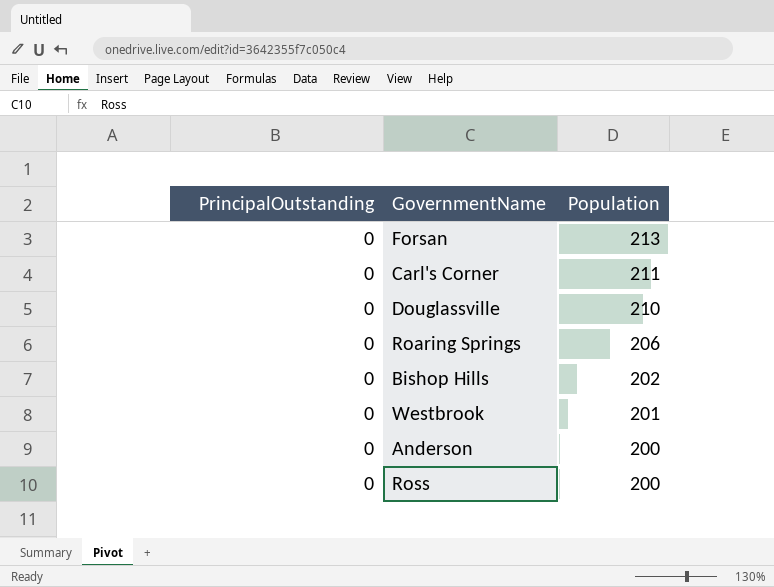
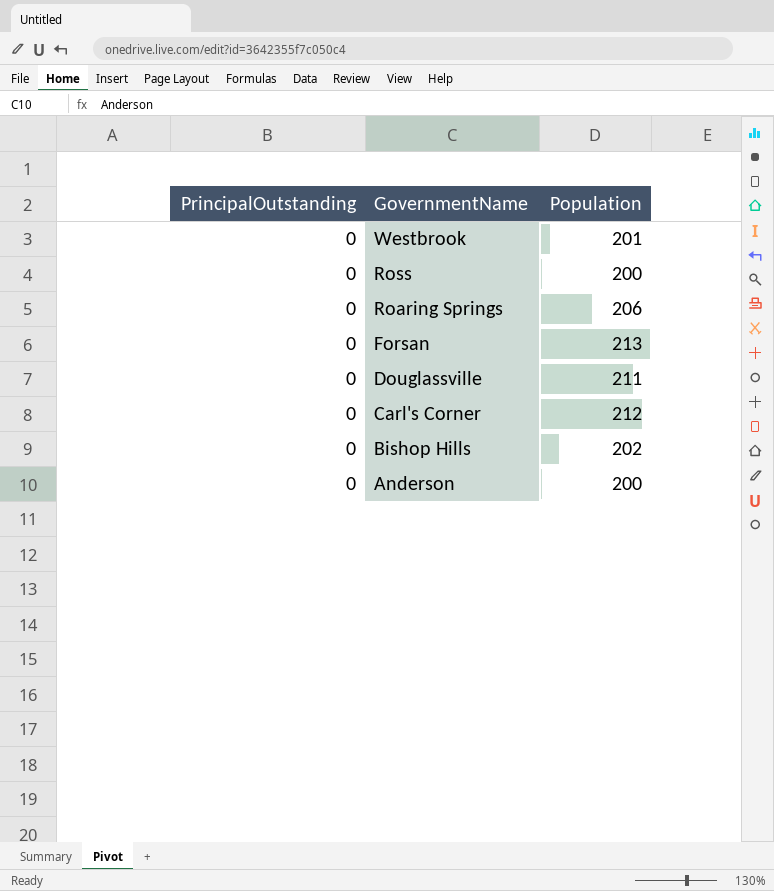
row order: Population descending -> GovernmentName descending
Douglassville | Population: 210 -> 211
Carl's Corner | Population: 211 -> 212

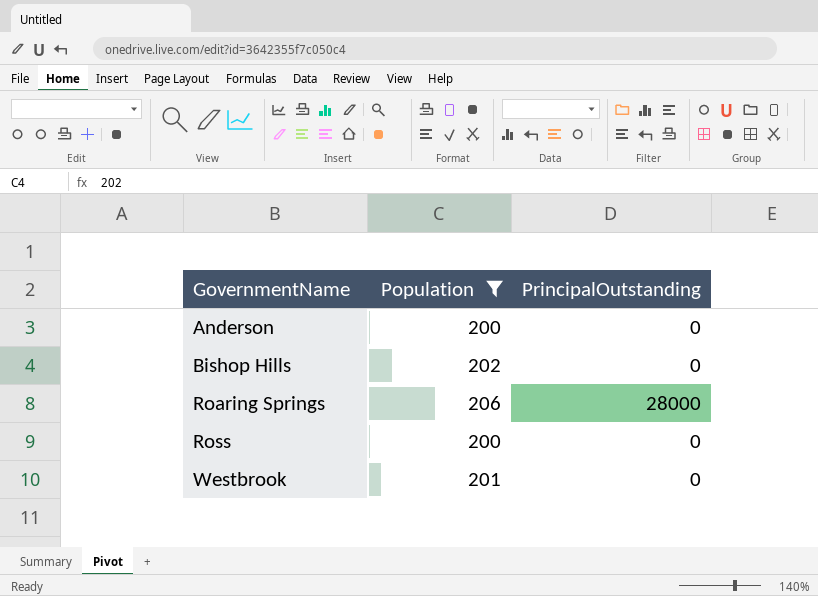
filter: none -> Population <= 206
row order: GovernmentName descending -> GovernmentName ascending
column PrincipalOutstanding | position: 1 -> 3
Roaring Springs | PrincipalOutstanding: 0 -> 28000

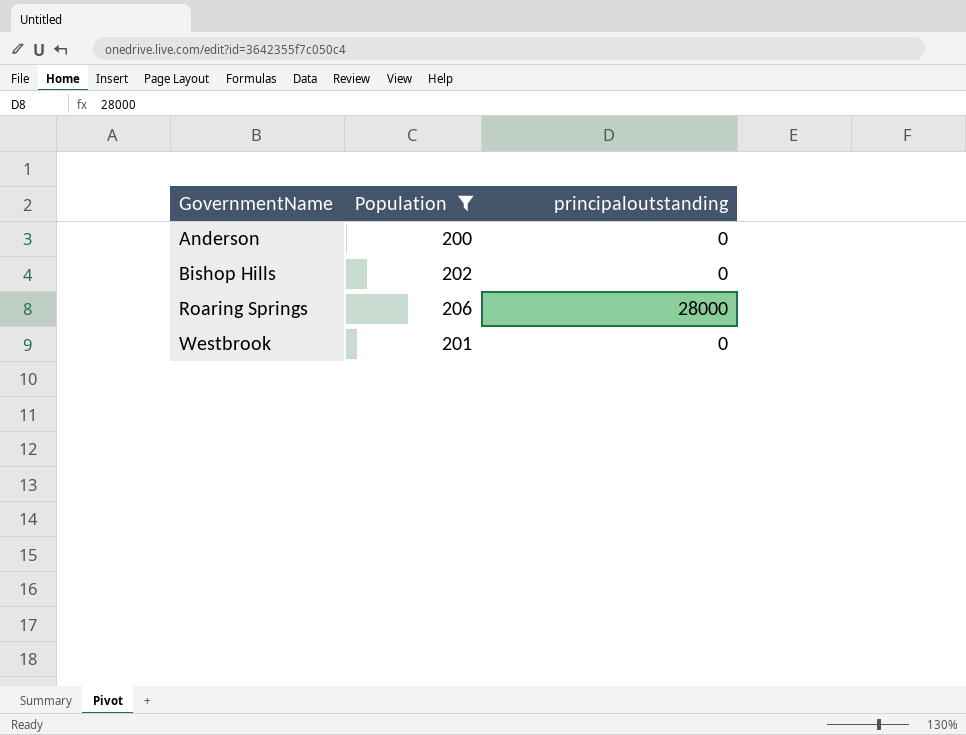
column name: PrincipalOutstanding -> principaloutstanding
row Ross: 200 | 0 -> none

